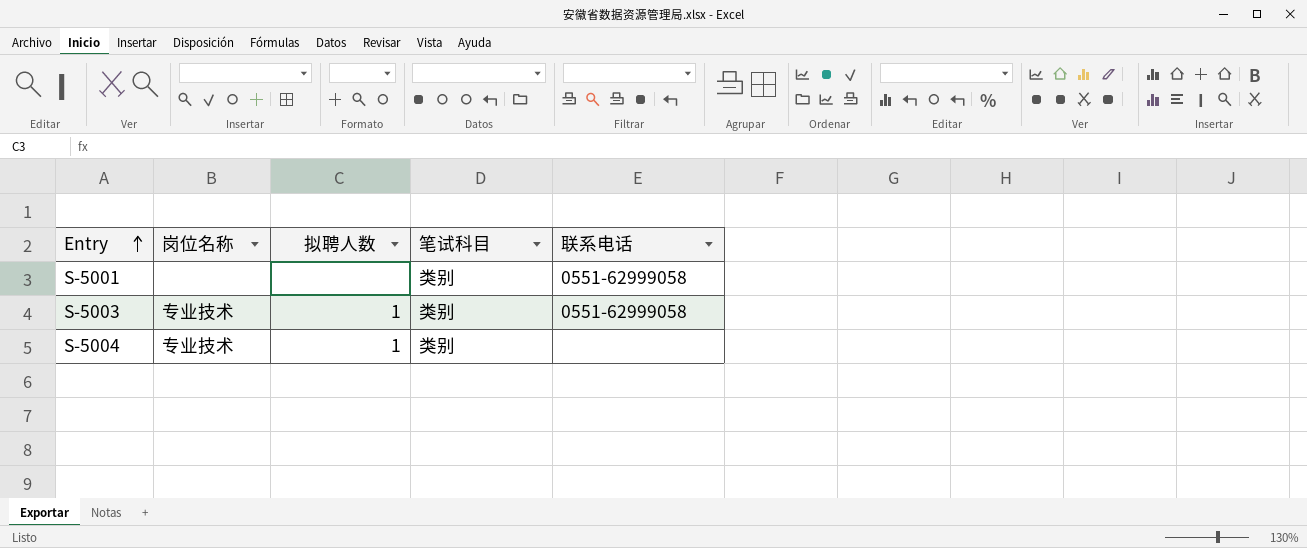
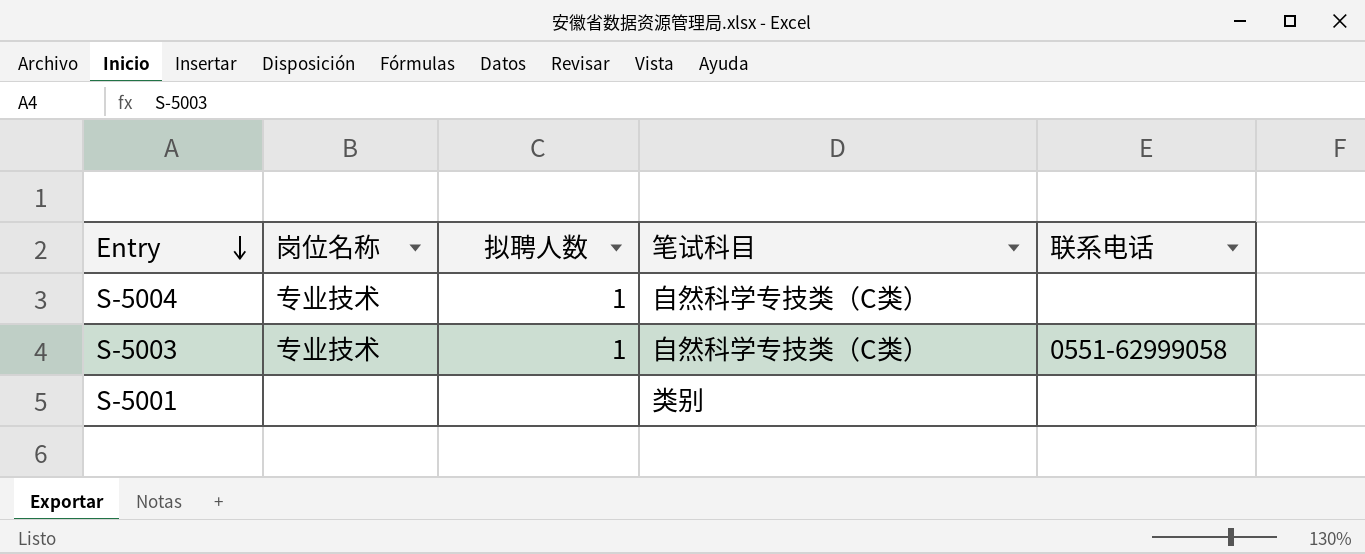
row order: Entry ascending -> Entry descending
S-5004 | 笔试科目: 类别 -> 自然科学专技类（C类）
S-5003 | 笔试科目: 类别 -> 自然科学专技类（C类）
S-5001 | 联系电话: 0551-62999058 -> none

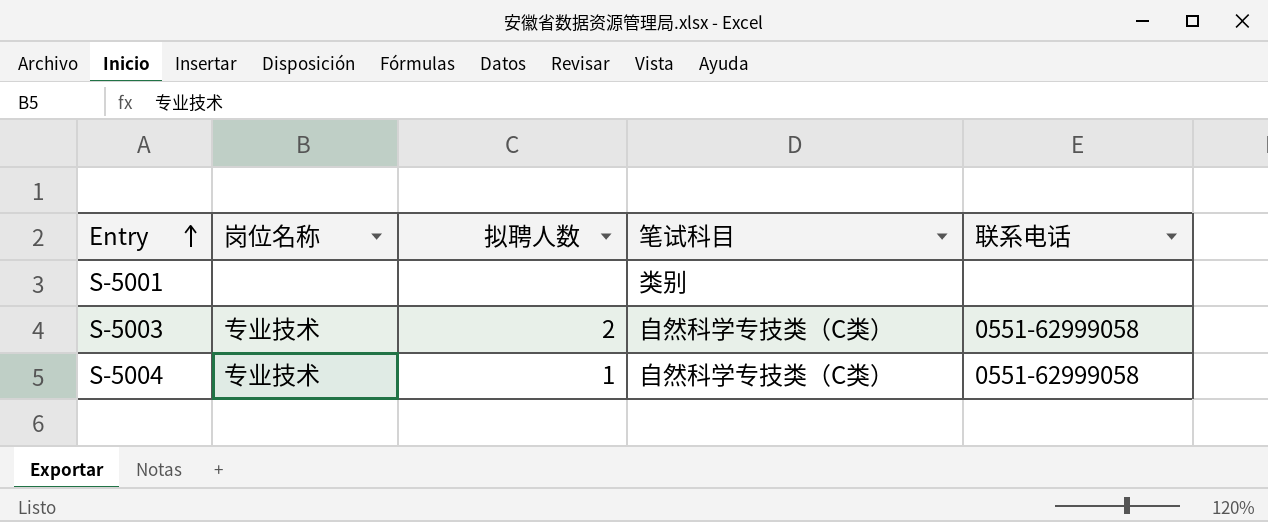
row order: Entry descending -> Entry ascending
S-5003 | 拟聘人数: 1 -> 2
S-5004 | 联系电话: none -> 0551-62999058

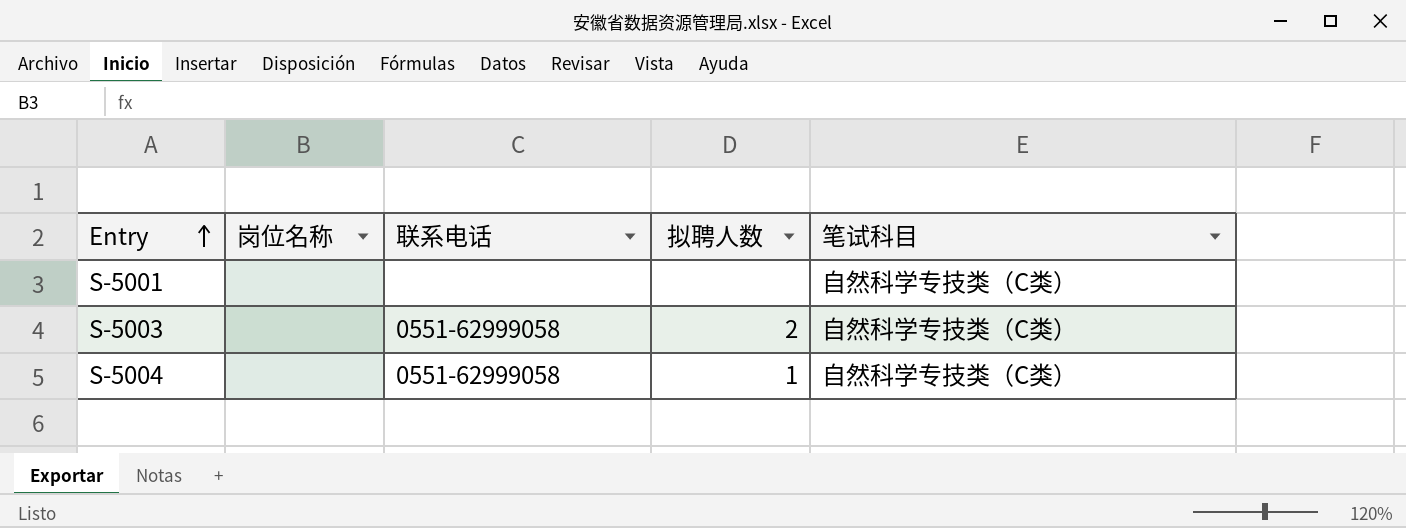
column 联系电话 | position: 5 -> 3
S-5001 | 笔试科目: 类别 -> 自然科学专技类（C类）
S-5003 | 岗位名称: 专业技术 -> none
S-5004 | 岗位名称: 专业技术 -> none

